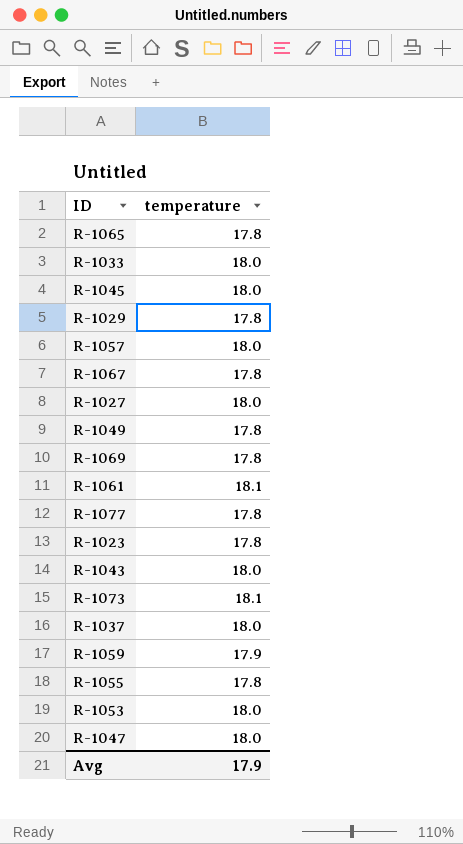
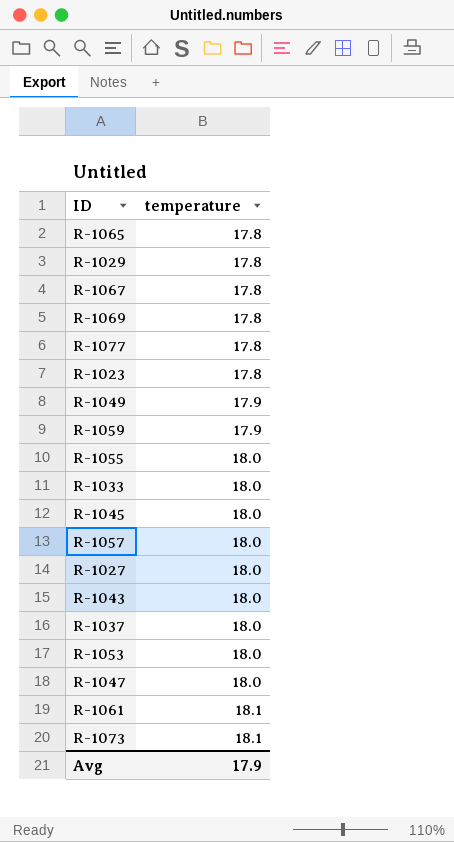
row order: none -> temperature ascending
R-1049 | temperature: 17.8 -> 17.9
R-1055 | temperature: 17.8 -> 18.0

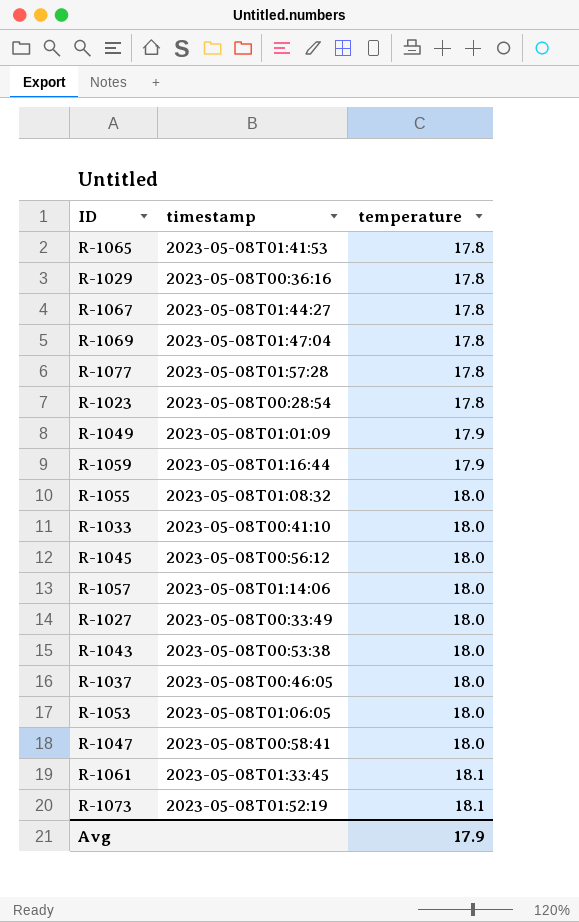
column timestamp | position: none -> 2

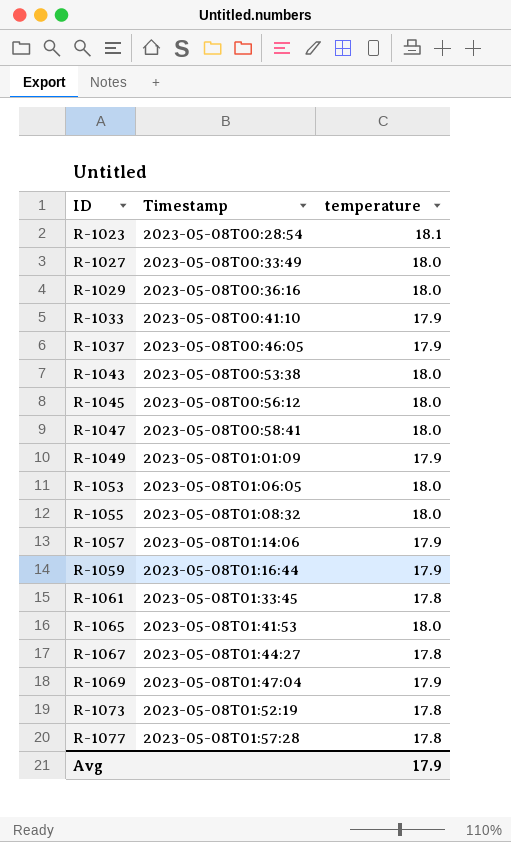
row order: temperature ascending -> ID ascending
column name: timestamp -> Timestamp
R-1023 | temperature: 17.8 -> 18.1
R-1029 | temperature: 17.8 -> 18.0
R-1033 | temperature: 18.0 -> 17.9
R-1037 | temperature: 18.0 -> 17.9
R-1057 | temperature: 18.0 -> 17.9
R-1061 | temperature: 18.1 -> 17.8
R-1065 | temperature: 17.8 -> 18.0
R-1069 | temperature: 17.8 -> 17.9
R-1073 | temperature: 18.1 -> 17.8

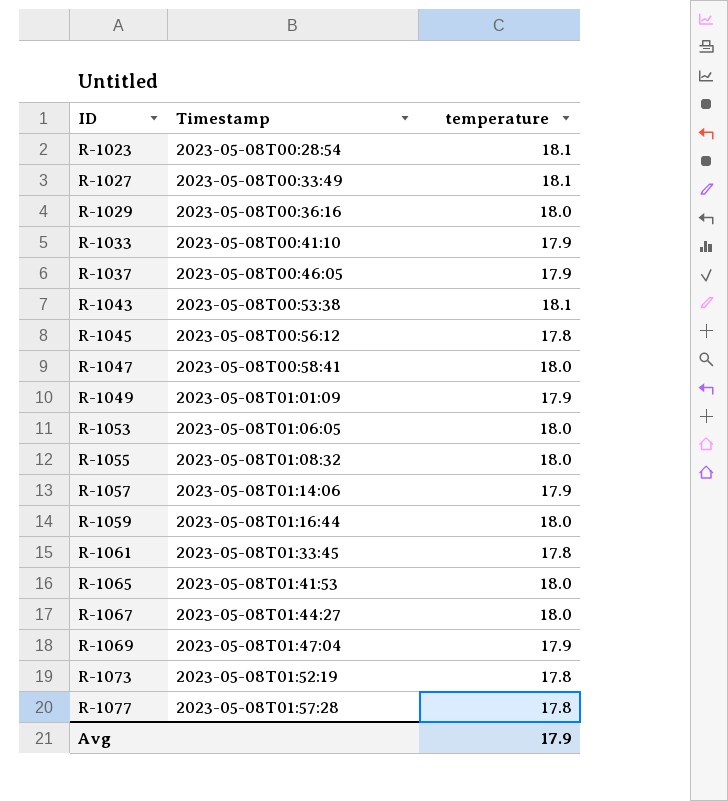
R-1027 | temperature: 18.0 -> 18.1
R-1043 | temperature: 18.0 -> 18.1
R-1045 | temperature: 18.0 -> 17.8
R-1059 | temperature: 17.9 -> 18.0
R-1067 | temperature: 17.8 -> 18.0

